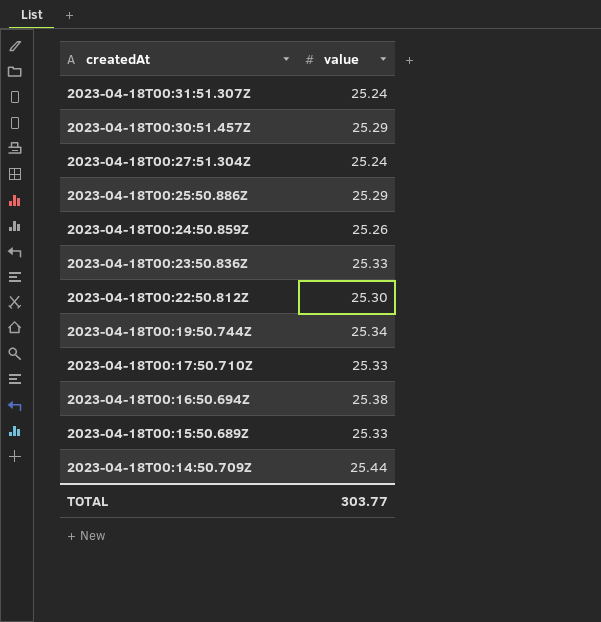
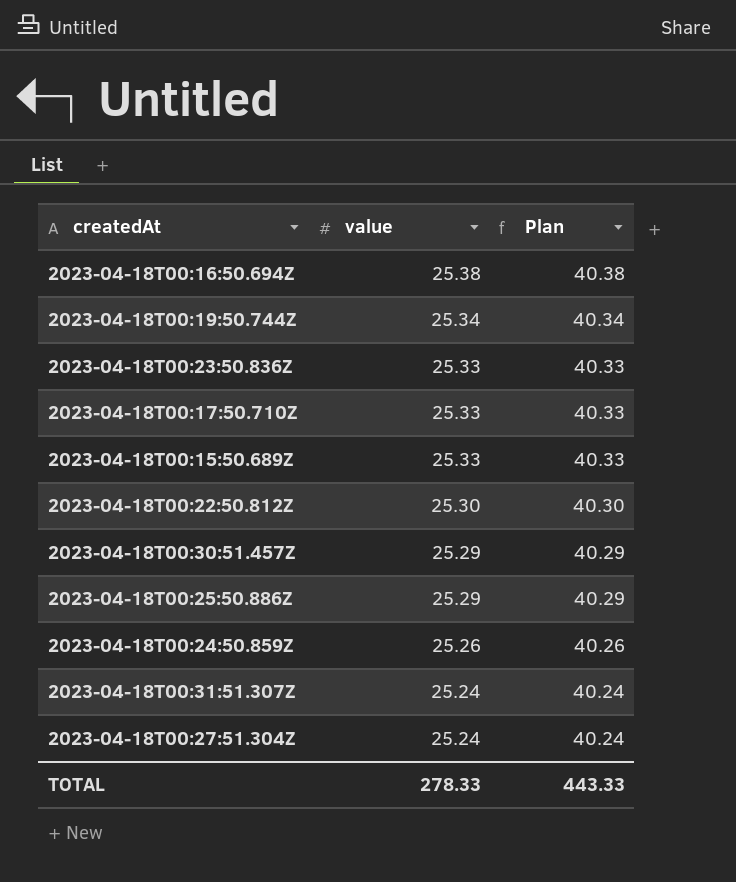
row order: createdAt descending -> value descending
column Plan | formula: none -> [value] + 15
row 2023-04-18T00:14:50.709Z: 25.44 -> none
TOTAL | value: 303.77 -> 278.33

